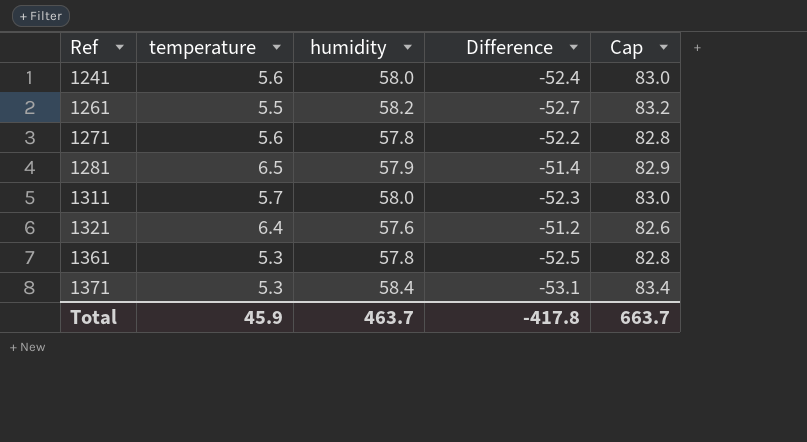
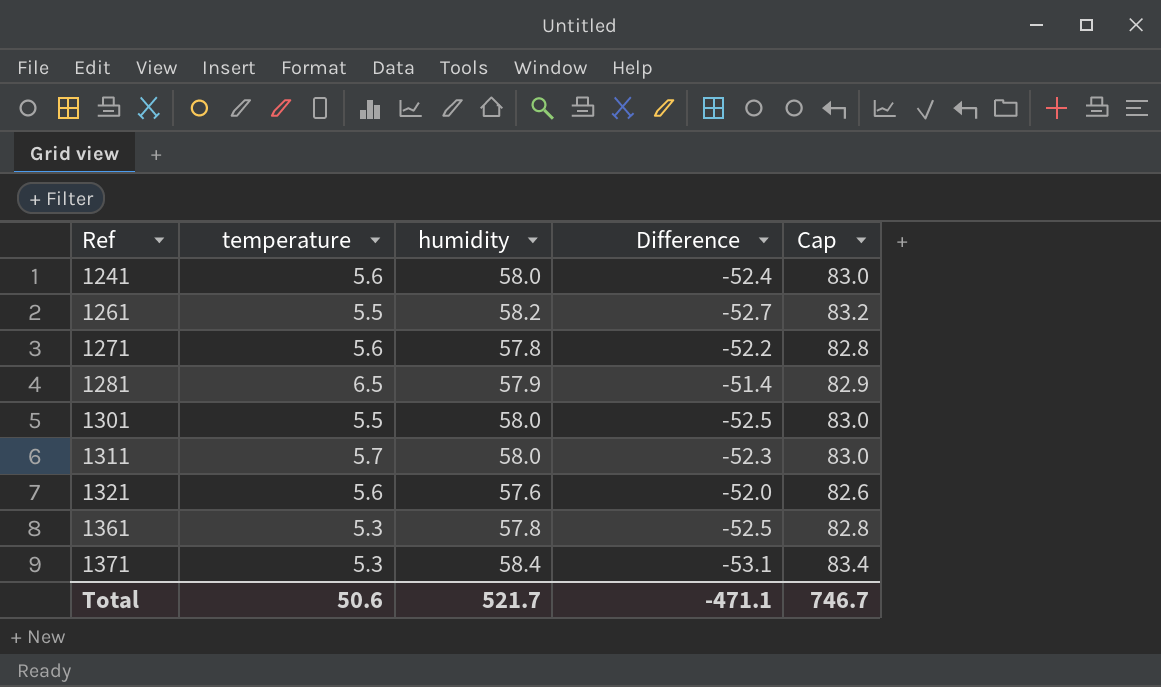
row 1301: none -> 5.5 | 58.0 | -52.5 | 83.0
1321 | temperature: 6.4 -> 5.6
1321 | Difference: -51.2 -> -52.0
Total | temperature: 45.9 -> 50.6
Total | humidity: 463.7 -> 521.7
Total | Difference: -417.8 -> -471.1
Total | Cap: 663.7 -> 746.7

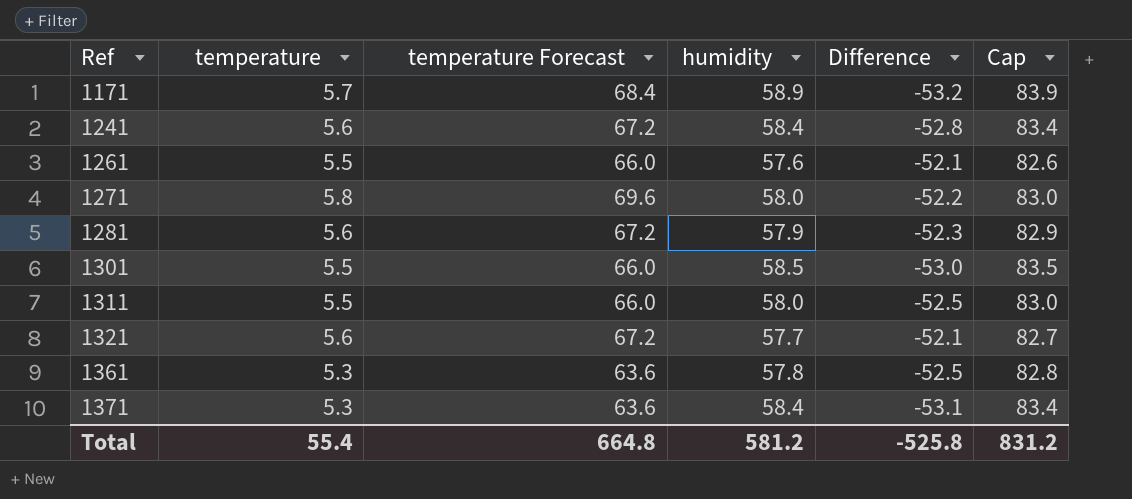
column temperature Forecast | formula: none -> [temperature] * 12
row 1171: none -> 5.7 | 68.4 | 58.9 | -53.2 | 83.9
1241 | humidity: 58.0 -> 58.4
1241 | Difference: -52.4 -> -52.8
1241 | Cap: 83.0 -> 83.4
1261 | humidity: 58.2 -> 57.6
1261 | Difference: -52.7 -> -52.1
1261 | Cap: 83.2 -> 82.6
1271 | temperature: 5.6 -> 5.8
1271 | humidity: 57.8 -> 58.0
1271 | Cap: 82.8 -> 83.0
1281 | temperature: 6.5 -> 5.6
1281 | Difference: -51.4 -> -52.3
1301 | humidity: 58.0 -> 58.5
1301 | Difference: -52.5 -> -53.0
1301 | Cap: 83.0 -> 83.5
1311 | temperature: 5.7 -> 5.5
1311 | Difference: -52.3 -> -52.5
1321 | humidity: 57.6 -> 57.7
1321 | Difference: -52.0 -> -52.1
1321 | Cap: 82.6 -> 82.7
Total | temperature: 50.6 -> 55.4
Total | humidity: 521.7 -> 581.2
Total | Difference: -471.1 -> -525.8
Total | Cap: 746.7 -> 831.2

